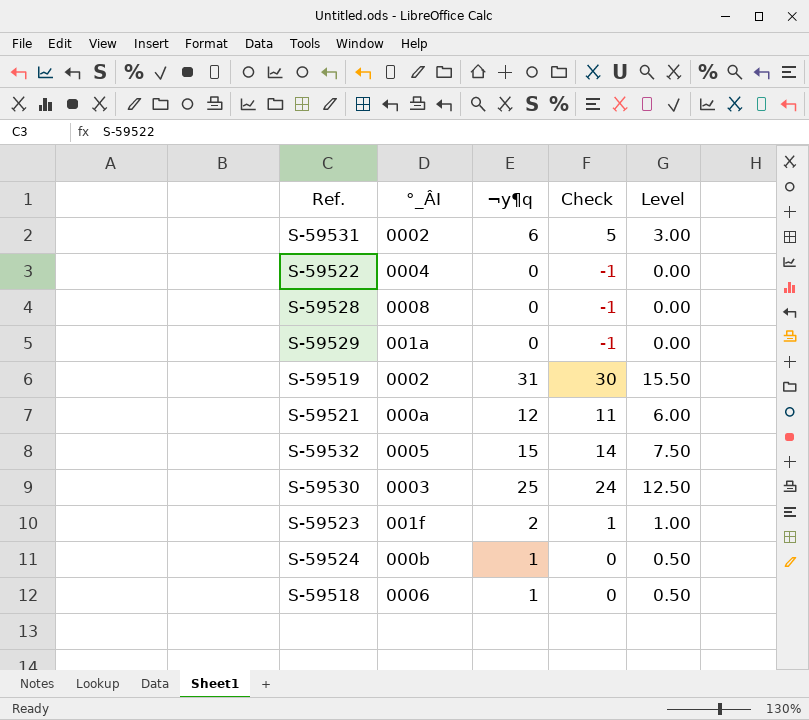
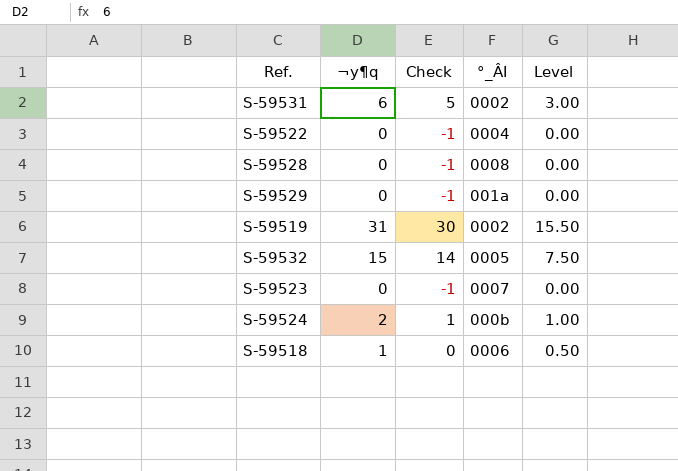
column °_ÂI | position: 2 -> 4
row S-59521: 000a | 12 | 11 | 6.00 -> none
row S-59530: 0003 | 25 | 24 | 12.50 -> none
S-59523 | ¬y¶q: 2 -> 0
S-59523 | Check: 1 -> -1
S-59523 | °_ÂI: 001f -> 0007
S-59523 | Level: 1.00 -> 0.00
S-59524 | ¬y¶q: 1 -> 2
S-59524 | Check: 0 -> 1
S-59524 | Level: 0.50 -> 1.00

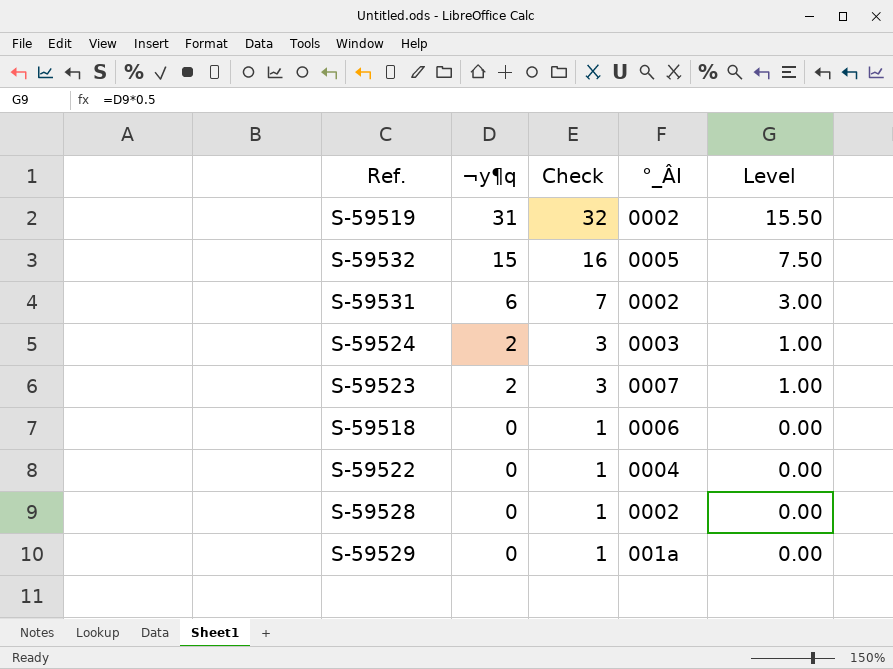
row order: none -> ¬y¶q descending
column Check | formula: [¬y¶q] - 1 -> [¬y¶q] + 1
S-59524 | °_ÂI: 000b -> 0003
S-59523 | ¬y¶q: 0 -> 2
S-59523 | Level: 0.00 -> 1.00
S-59518 | ¬y¶q: 1 -> 0
S-59518 | Level: 0.50 -> 0.00
S-59528 | °_ÂI: 0008 -> 0002

